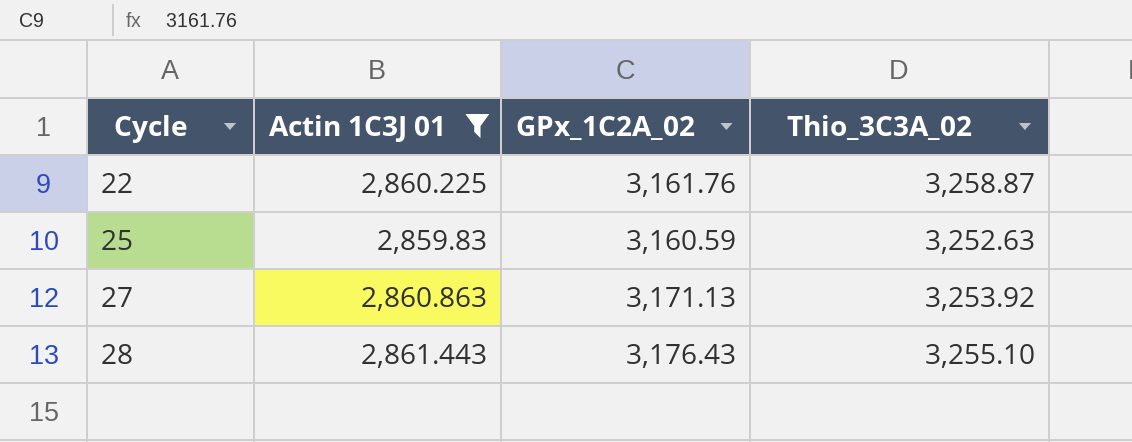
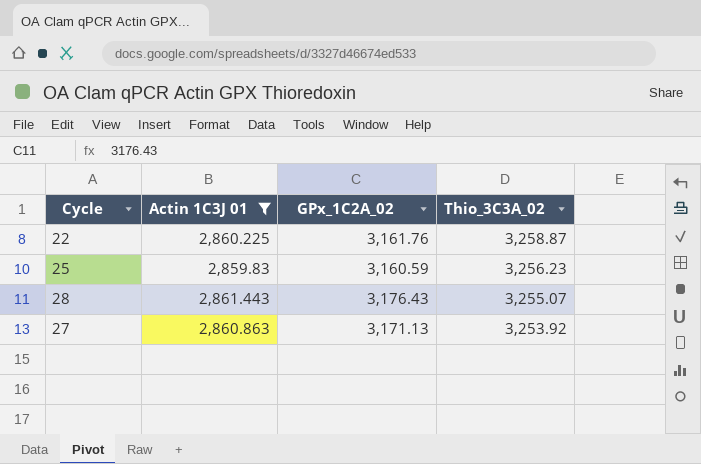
row order: Cycle ascending -> Thio_3C3A_02 descending
25 | Thio_3C3A_02: 3,252.63 -> 3,256.23
28 | Thio_3C3A_02: 3,255.10 -> 3,255.07

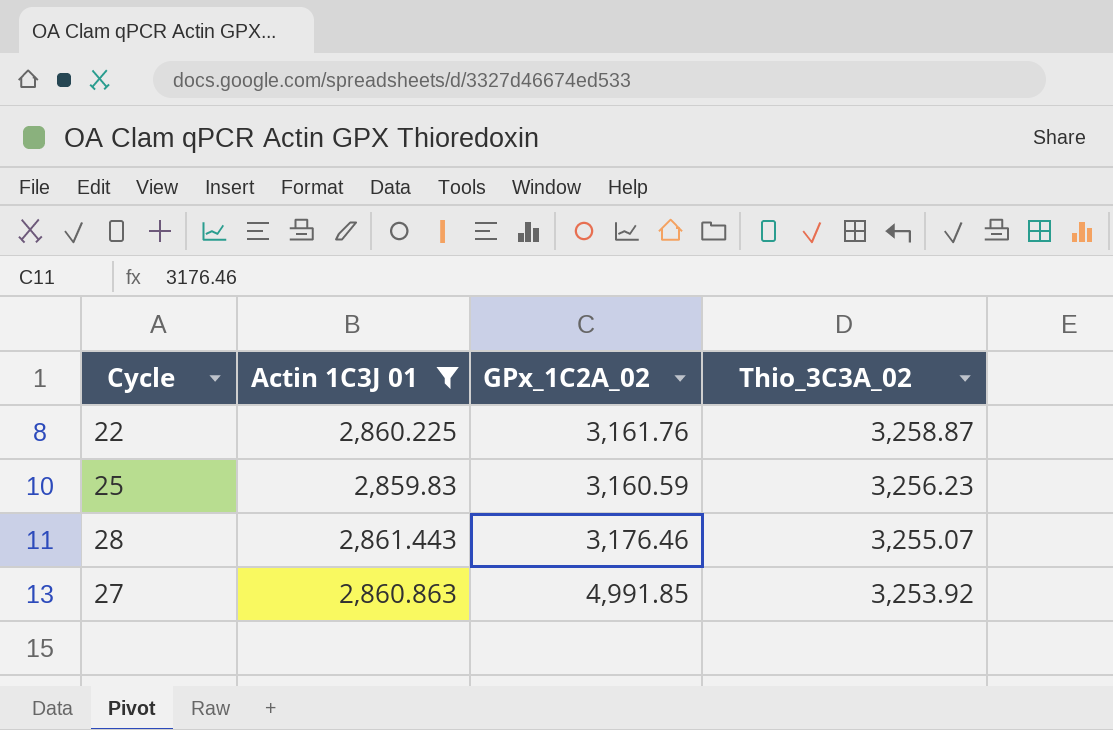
28 | GPx_1C2A_02: 3,176.43 -> 3,176.46
27 | GPx_1C2A_02: 3,171.13 -> 4,991.85

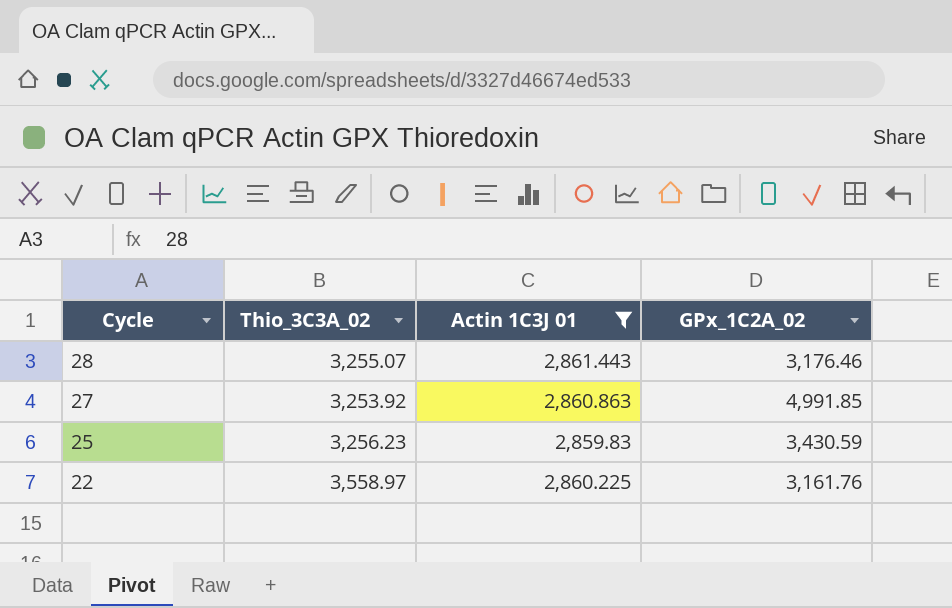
row order: Thio_3C3A_02 descending -> Cycle descending
column Thio_3C3A_02 | position: 4 -> 2
25 | GPx_1C2A_02: 3,160.59 -> 3,430.59
22 | Thio_3C3A_02: 3,258.87 -> 3,558.97

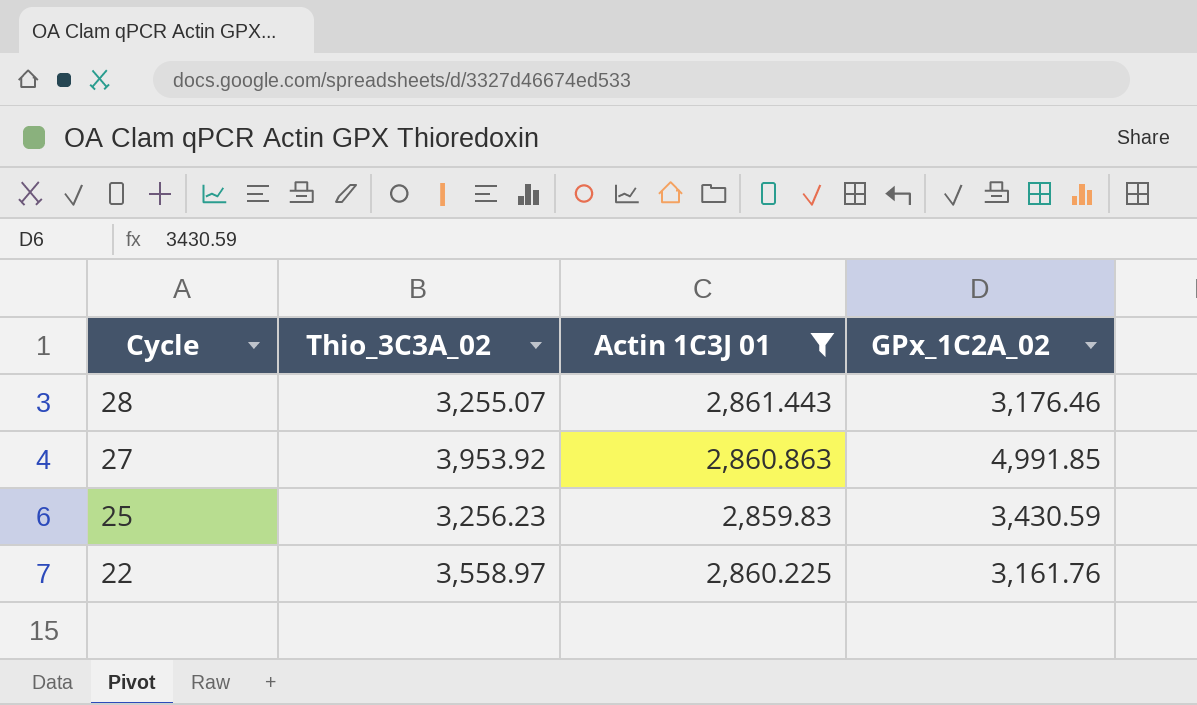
27 | Thio_3C3A_02: 3,253.92 -> 3,953.92

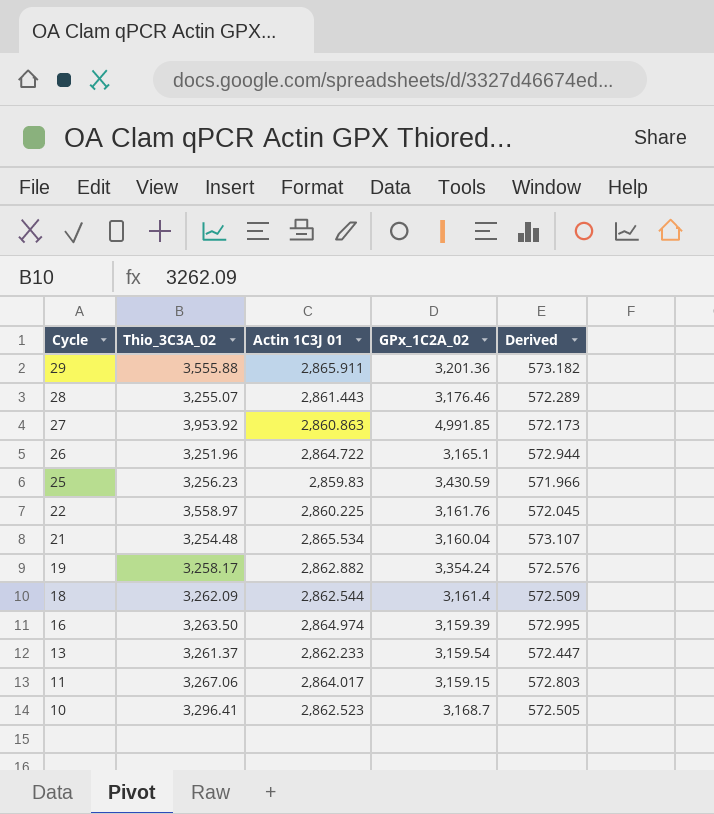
filter: Actin 1C3J 01 <= 2,861.443 -> none
column Derived | formula: none -> [Actin 1C3J 01] * 0.2

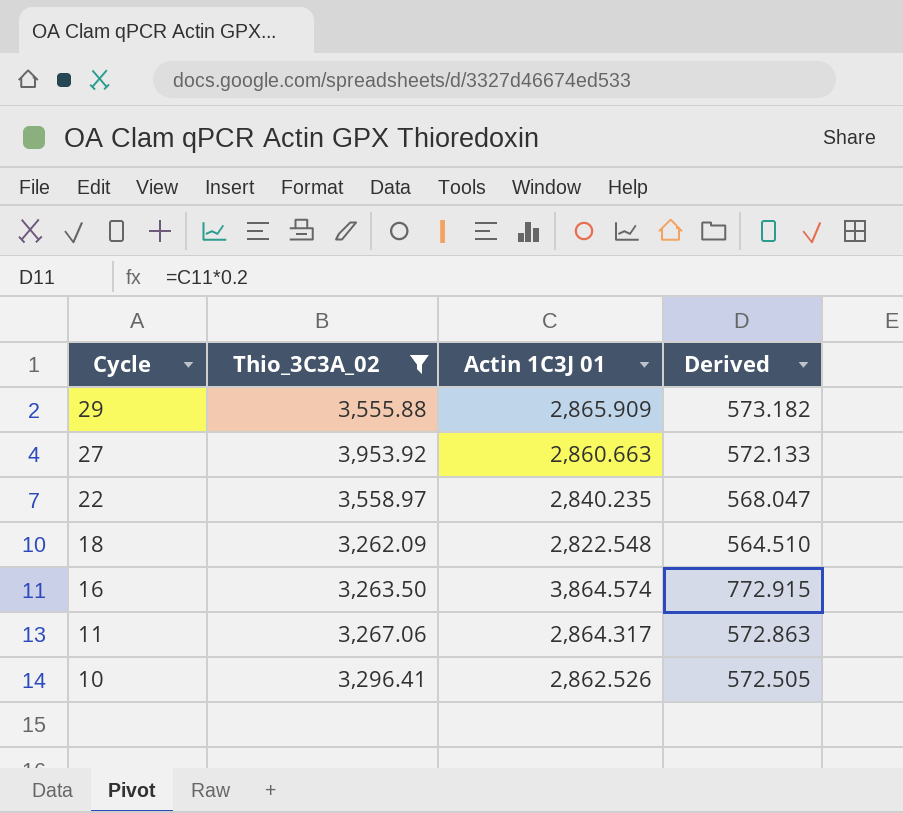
filter: none -> Thio_3C3A_02 >= 3,262.09
column GPx_1C2A_02 | position: 4 -> none
29 | Actin 1C3J 01: 2,865.911 -> 2,865.909
27 | Actin 1C3J 01: 2,860.863 -> 2,860.663
27 | Derived: 572.173 -> 572.133
22 | Actin 1C3J 01: 2,860.225 -> 2,840.235
22 | Derived: 572.045 -> 568.047
18 | Actin 1C3J 01: 2,862.544 -> 2,822.548
18 | Derived: 572.509 -> 564.510
16 | Actin 1C3J 01: 2,864.974 -> 3,864.574
16 | Derived: 572.995 -> 772.915
11 | Actin 1C3J 01: 2,864.017 -> 2,864.317
11 | Derived: 572.803 -> 572.863
10 | Actin 1C3J 01: 2,862.523 -> 2,862.526

